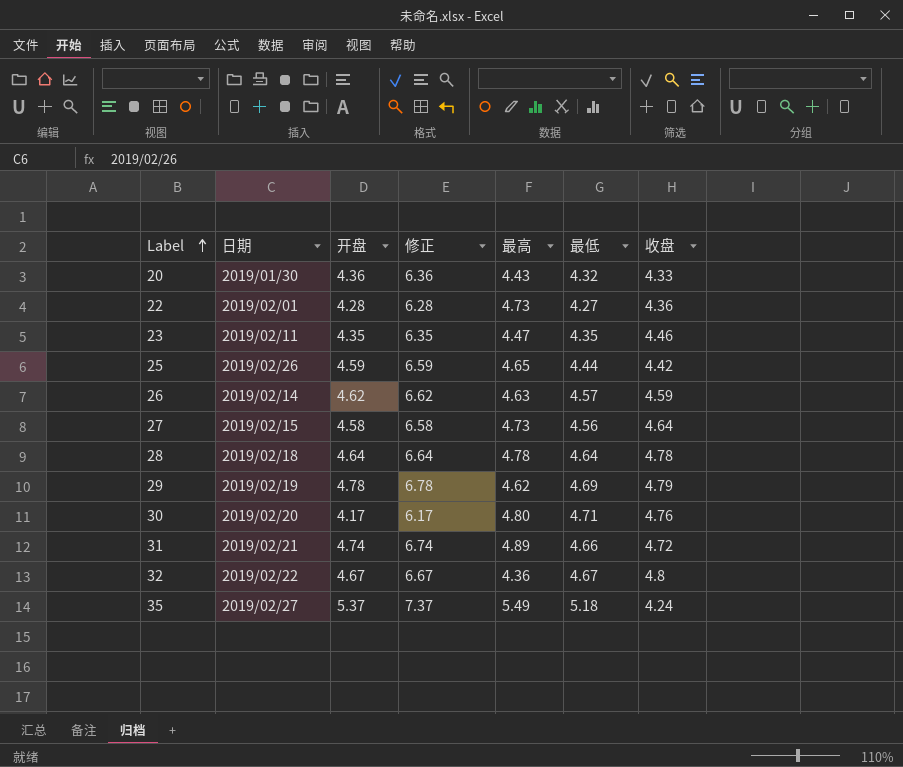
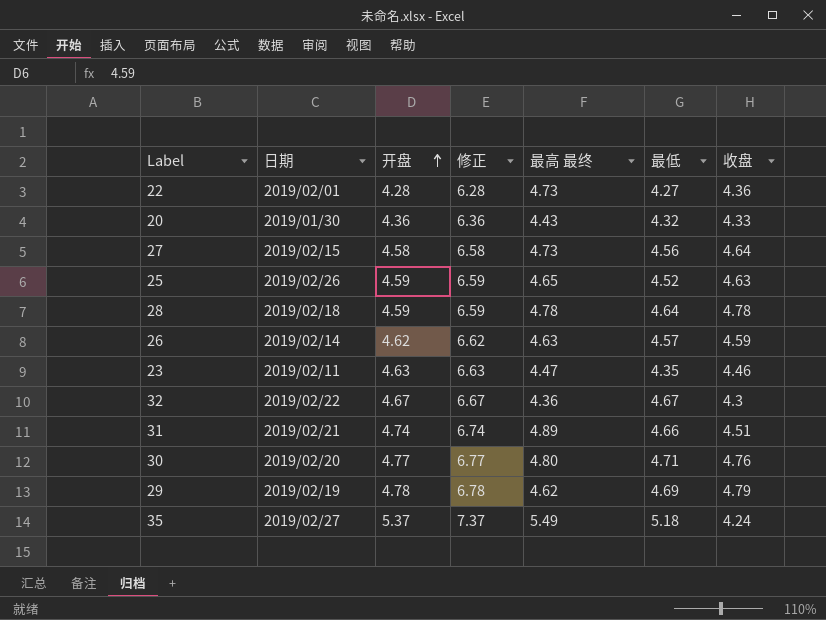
row order: Label ascending -> 开盘 ascending
column name: 最高 -> 最高 最终
25 | 最低: 4.44 -> 4.52
25 | 收盘: 4.42 -> 4.63
28 | 开盘: 4.64 -> 4.59
28 | 修正: 6.64 -> 6.59
23 | 开盘: 4.35 -> 4.63
23 | 修正: 6.35 -> 6.63
32 | 收盘: 4.8 -> 4.3
31 | 收盘: 4.72 -> 4.51
30 | 开盘: 4.17 -> 4.77
30 | 修正: 6.17 -> 6.77

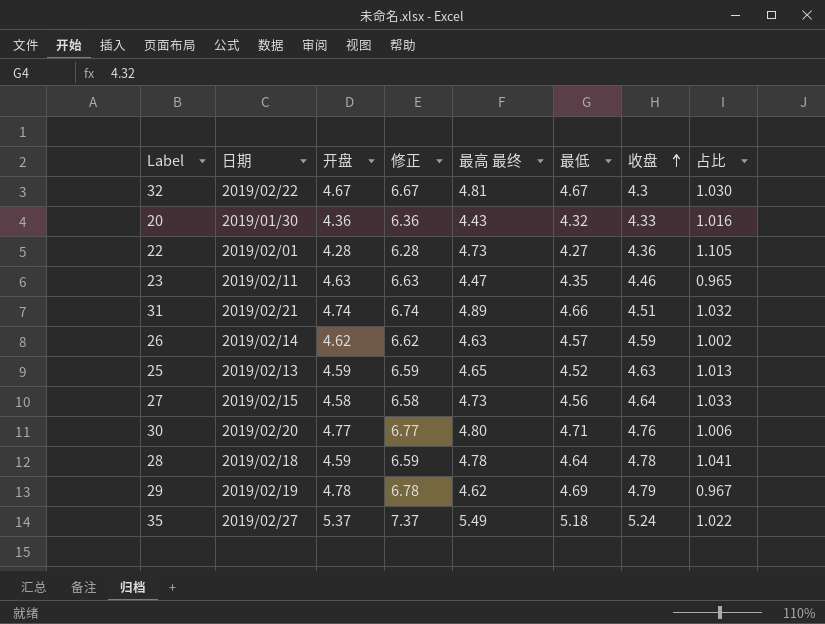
row order: 开盘 ascending -> 收盘 ascending
column 占比 | formula: none -> [最高 最终] / [开盘]
32 | 最高 最终: 4.36 -> 4.81
25 | 日期: 2019/02/26 -> 2019/02/13
35 | 收盘: 4.24 -> 5.24

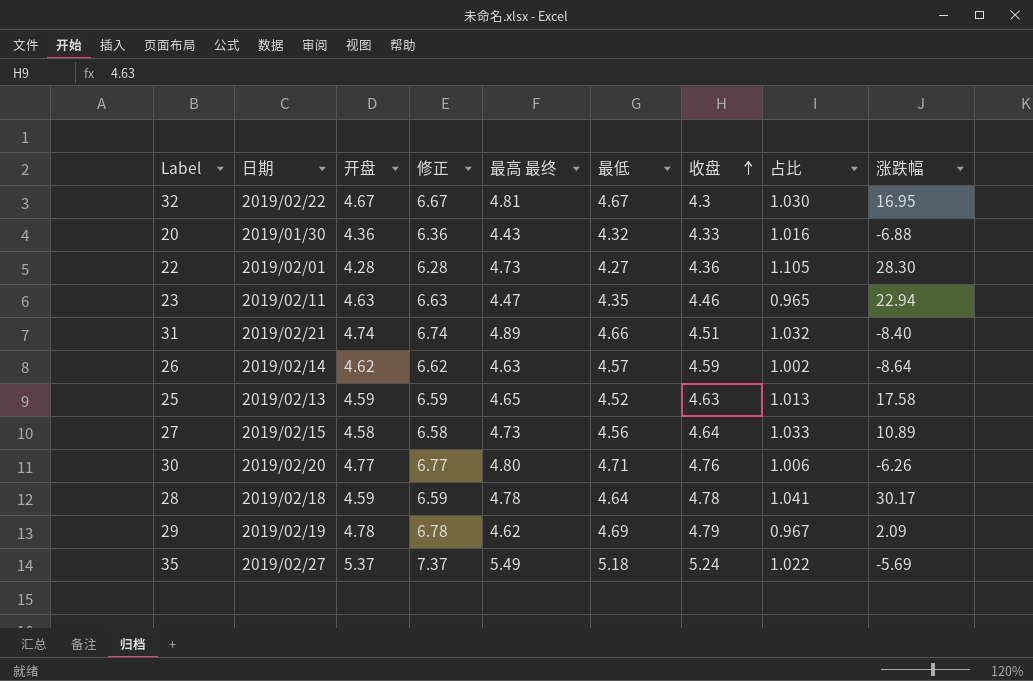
column 涨跌幅 | position: none -> 9

